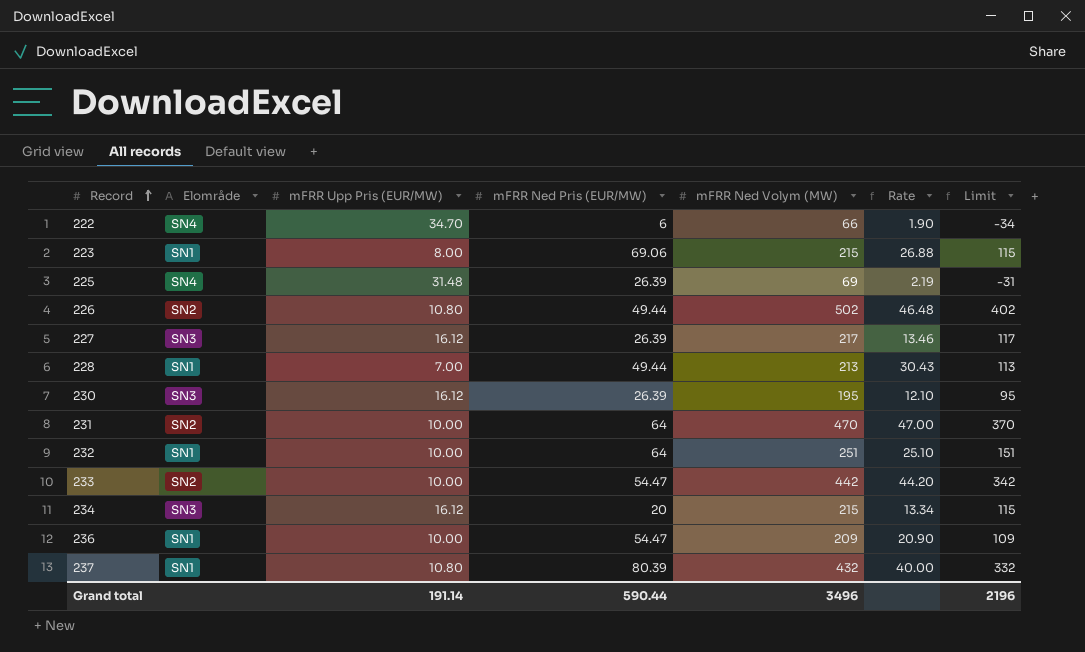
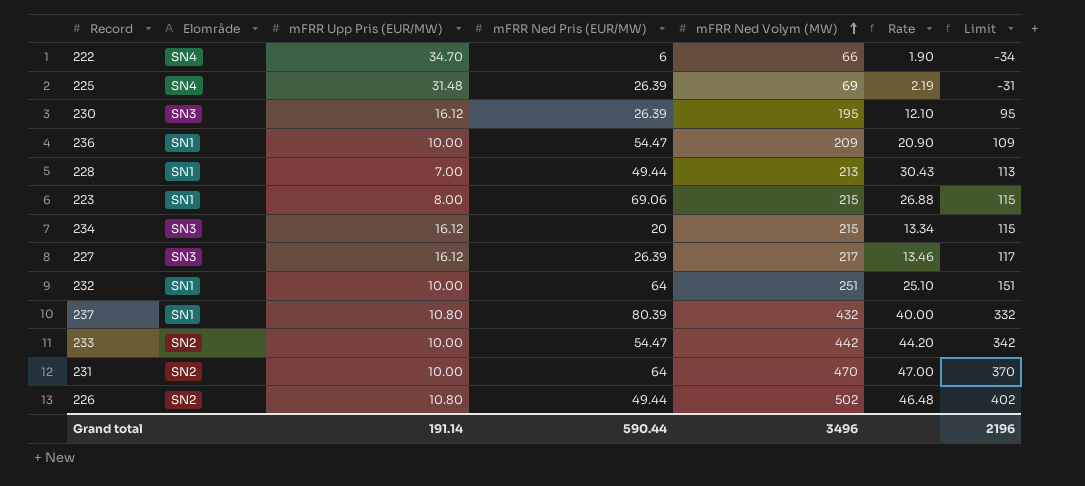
row order: Record ascending -> mFRR Ned Volym (MW) ascending

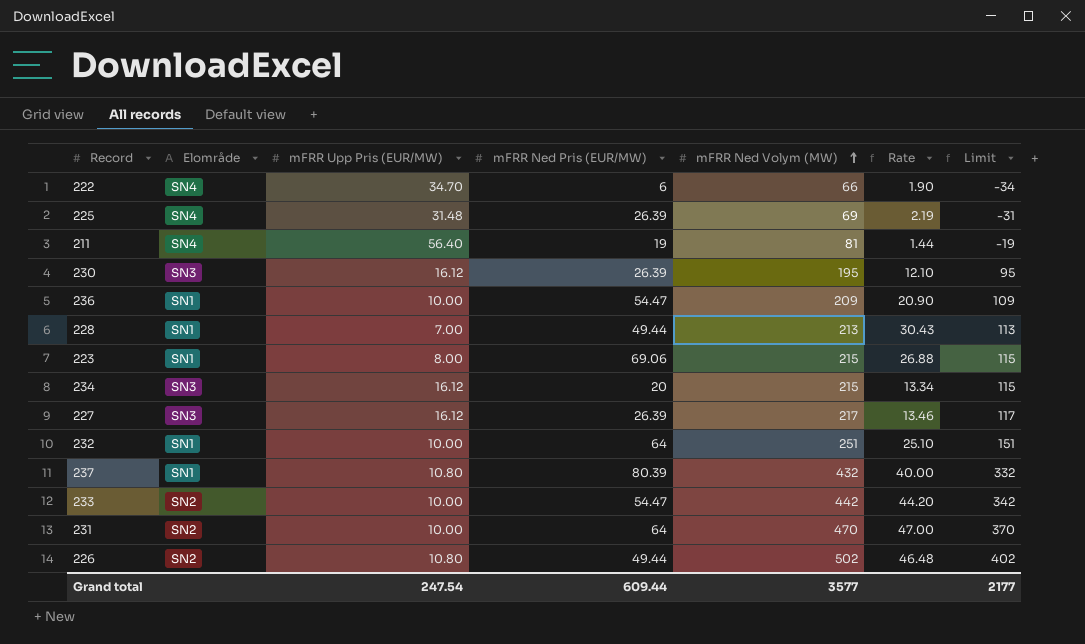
row 211: none -> SN4 | 56.40 | 19 | 81 | 1.44 | -19
Grand total | mFRR Upp Pris (EUR/MW): 191.14 -> 247.54
Grand total | mFRR Ned Pris (EUR/MW): 590.44 -> 609.44
Grand total | mFRR Ned Volym (MW): 3496 -> 3577
Grand total | Limit: 2196 -> 2177

